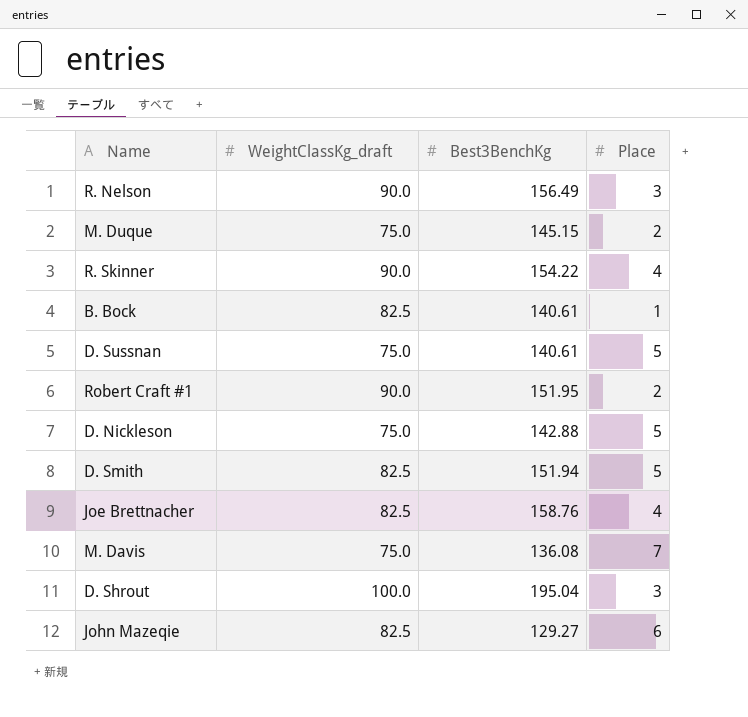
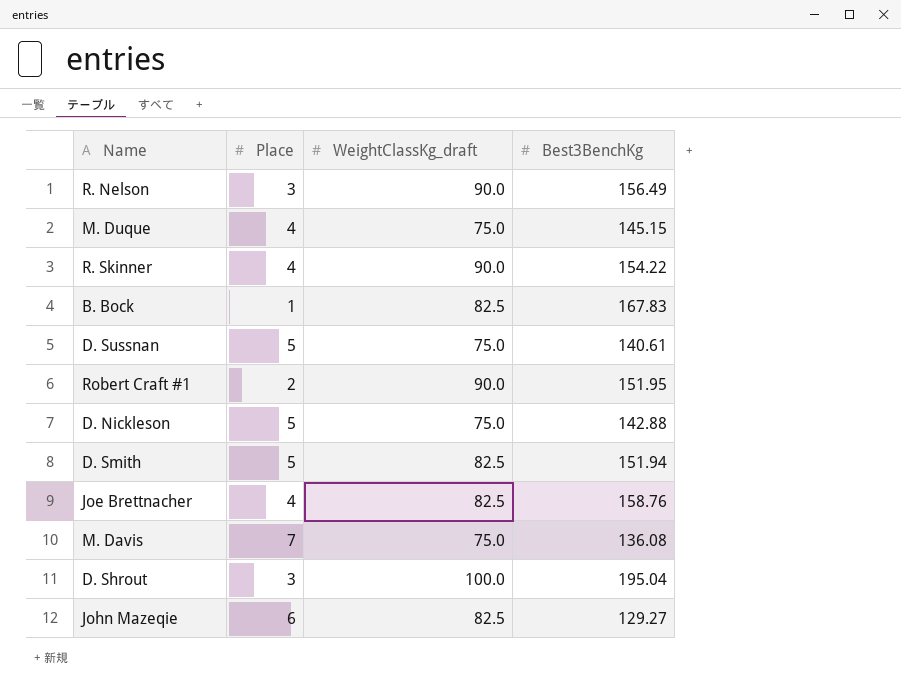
column Place | position: 4 -> 2
M. Duque | Place: 2 -> 4
B. Bock | Best3BenchKg: 140.61 -> 167.83

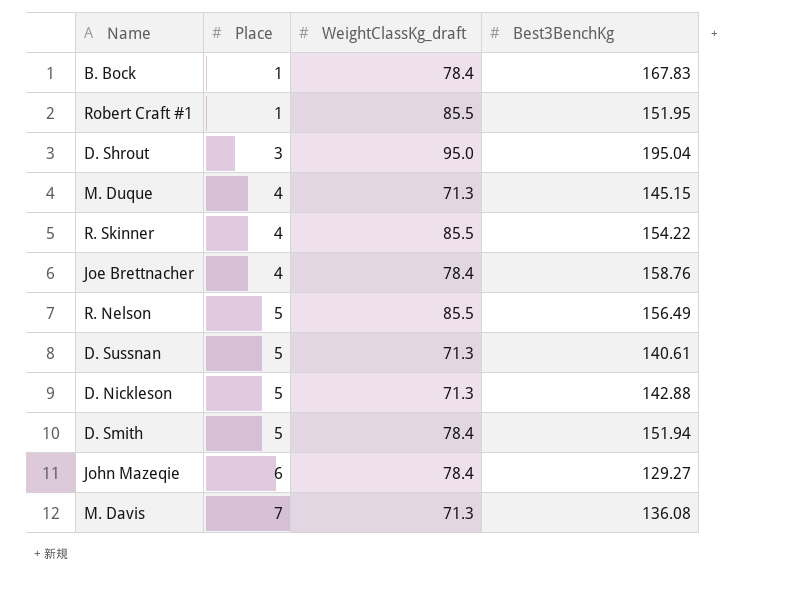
row order: none -> Place ascending
B. Bock | WeightClassKg_draft: 82.5 -> 78.4
Robert Craft #1 | Place: 2 -> 1
Robert Craft #1 | WeightClassKg_draft: 90.0 -> 85.5
D. Shrout | WeightClassKg_draft: 100.0 -> 95.0
M. Duque | WeightClassKg_draft: 75.0 -> 71.3
R. Skinner | WeightClassKg_draft: 90.0 -> 85.5
Joe Brettnacher | WeightClassKg_draft: 82.5 -> 78.4
R. Nelson | Place: 3 -> 5
R. Nelson | WeightClassKg_draft: 90.0 -> 85.5
D. Sussnan | WeightClassKg_draft: 75.0 -> 71.3
D. Nickleson | WeightClassKg_draft: 75.0 -> 71.3
D. Smith | WeightClassKg_draft: 82.5 -> 78.4
John Mazeqie | WeightClassKg_draft: 82.5 -> 78.4
M. Davis | WeightClassKg_draft: 75.0 -> 71.3

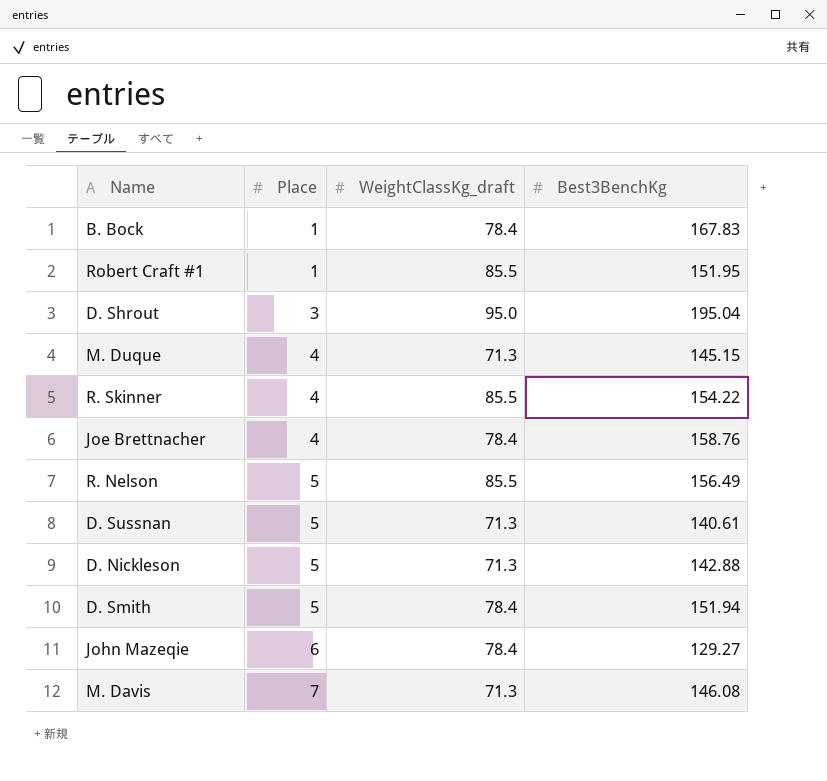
M. Davis | Best3BenchKg: 136.08 -> 146.08

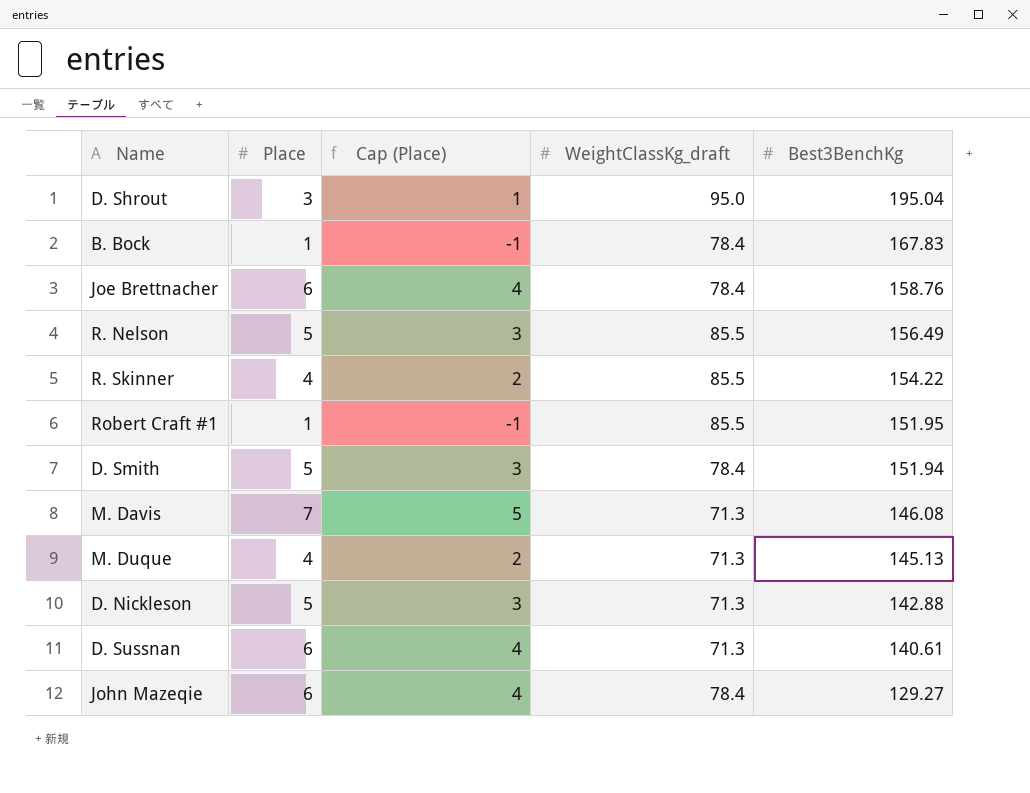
row order: Place ascending -> Best3BenchKg descending
column Cap (Place) | formula: none -> [Place] - 2
Joe Brettnacher | Place: 4 -> 6
M. Duque | Best3BenchKg: 145.15 -> 145.13
D. Sussnan | Place: 5 -> 6

